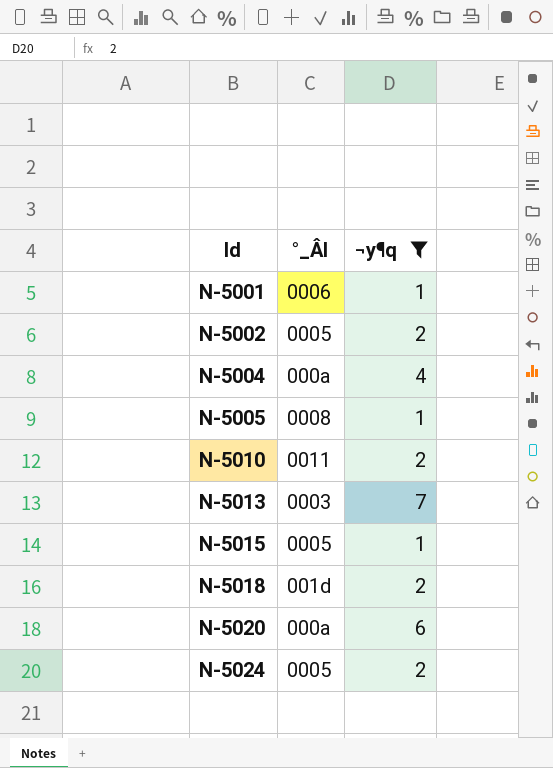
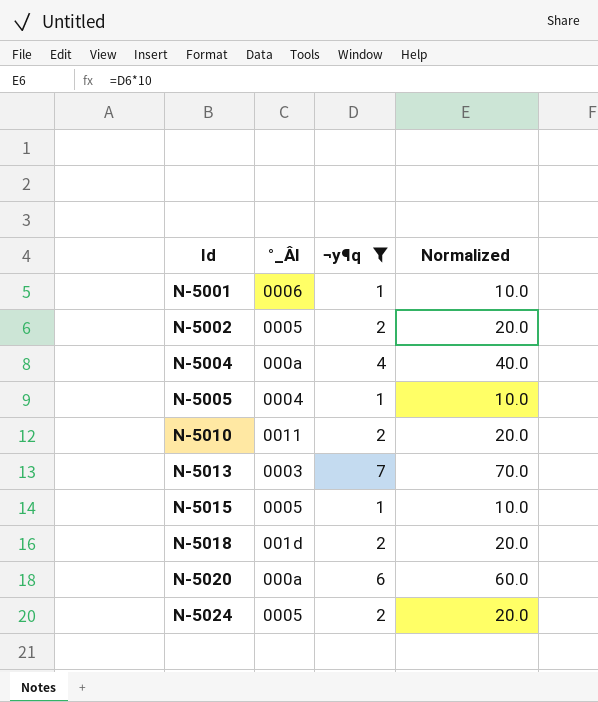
column Normalized | formula: none -> [¬y¶q] * 10
N-5005 | °_ÂI: 0008 -> 0004

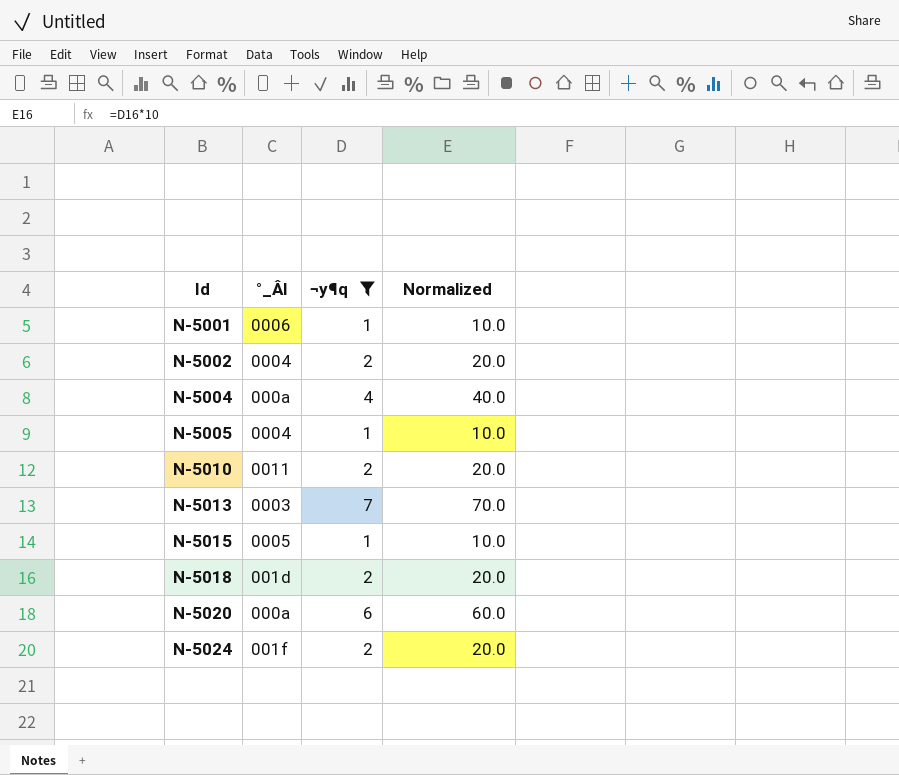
N-5002 | °_ÂI: 0005 -> 0004
N-5024 | °_ÂI: 0005 -> 001f

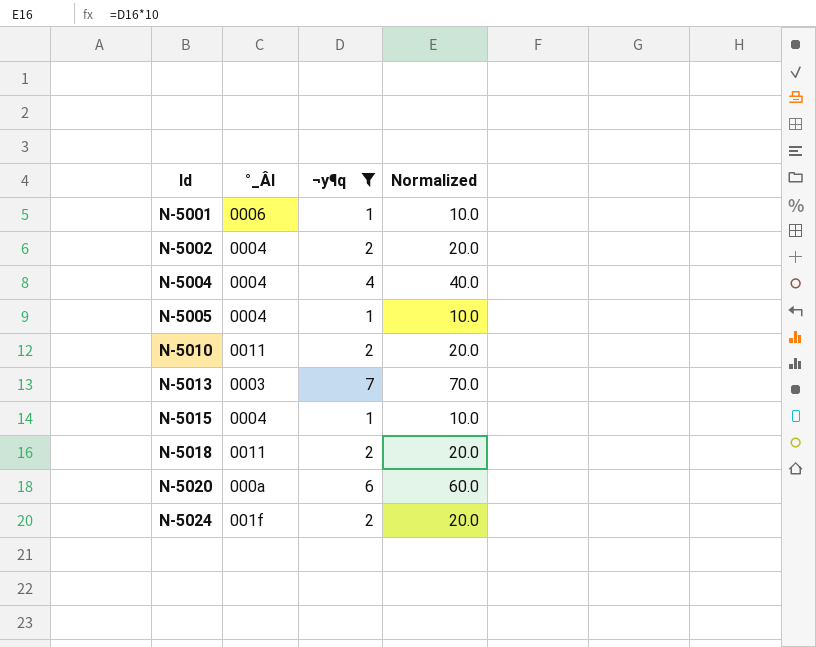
N-5004 | °_ÂI: 000a -> 0004
N-5015 | °_ÂI: 0005 -> 0004
N-5018 | °_ÂI: 001d -> 0011

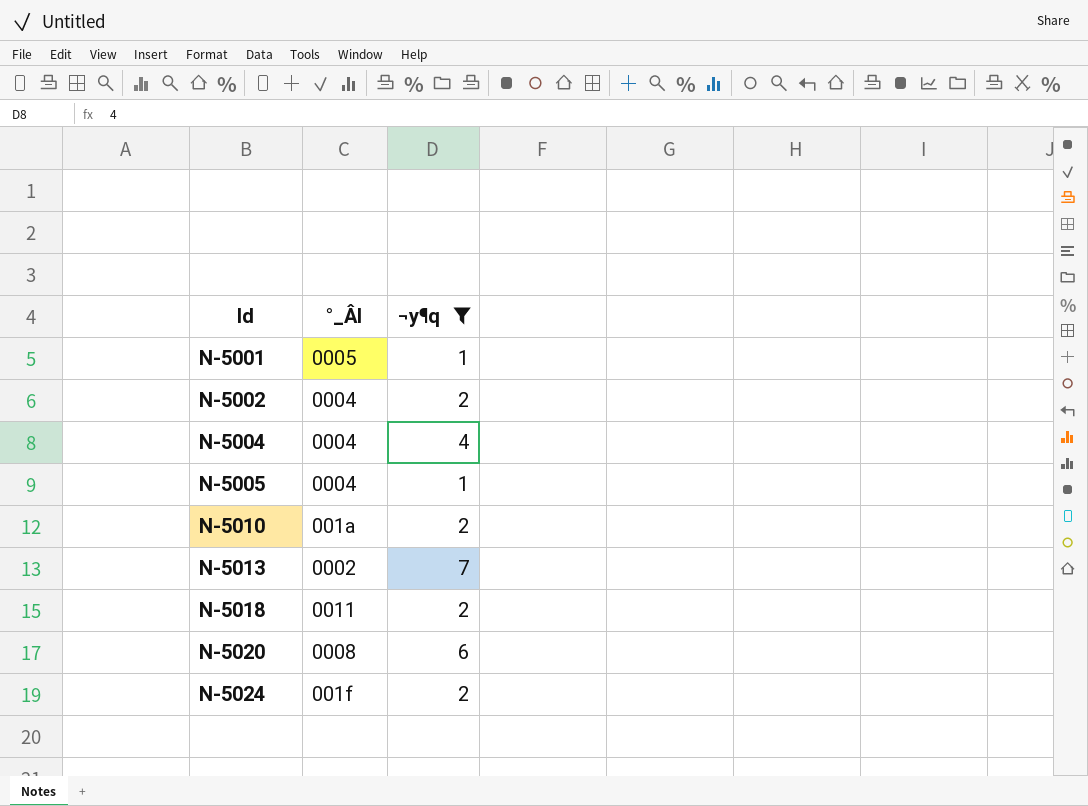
column Normalized | formula: [¬y¶q] * 10 -> none
row N-5015: 0004 | 1 | 10.0 -> none
N-5001 | °_ÂI: 0006 -> 0005
N-5010 | °_ÂI: 0011 -> 001a
N-5013 | °_ÂI: 0003 -> 0002
N-5020 | °_ÂI: 000a -> 0008

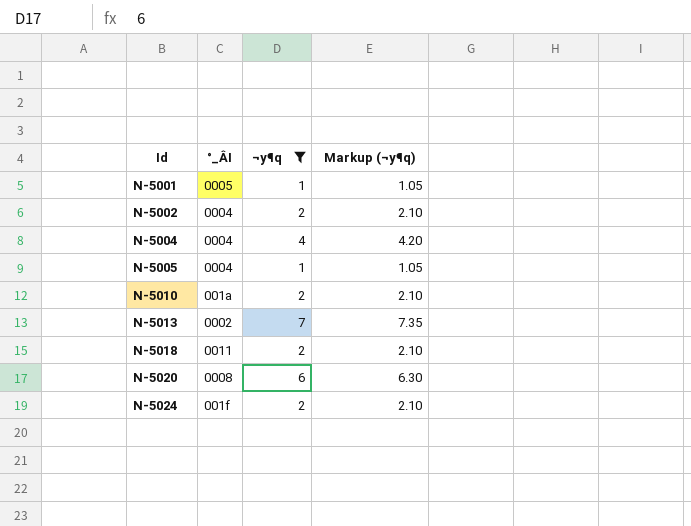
column Markup (¬y¶q) | formula: none -> [¬y¶q] * 1.05

